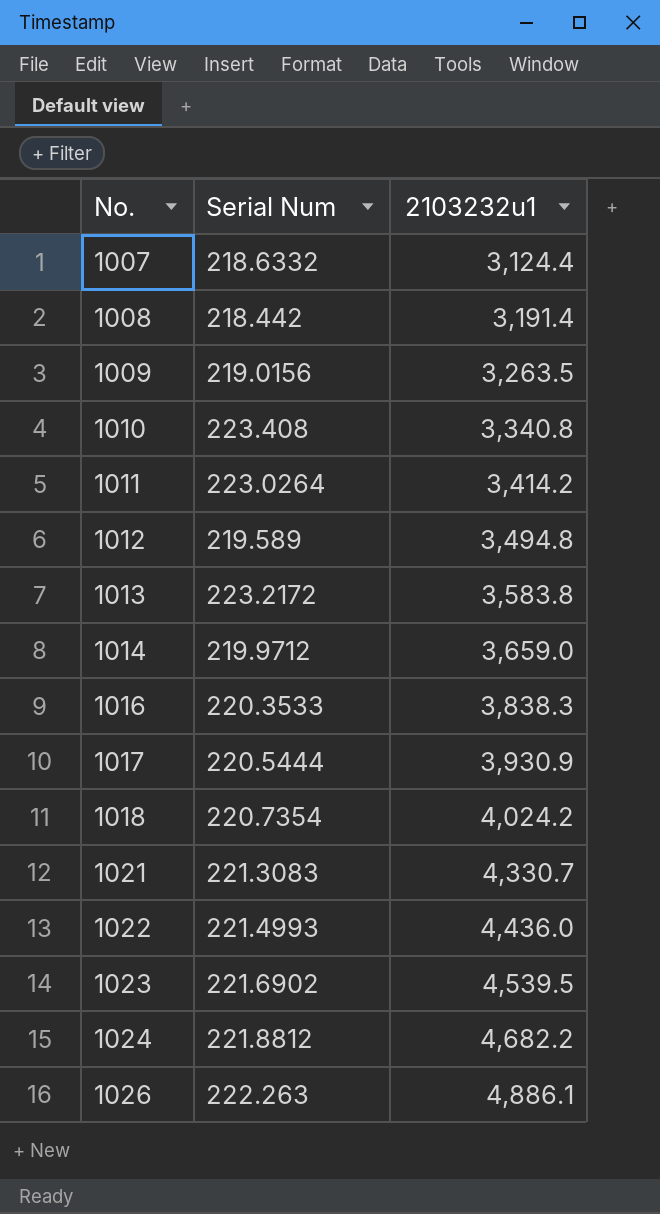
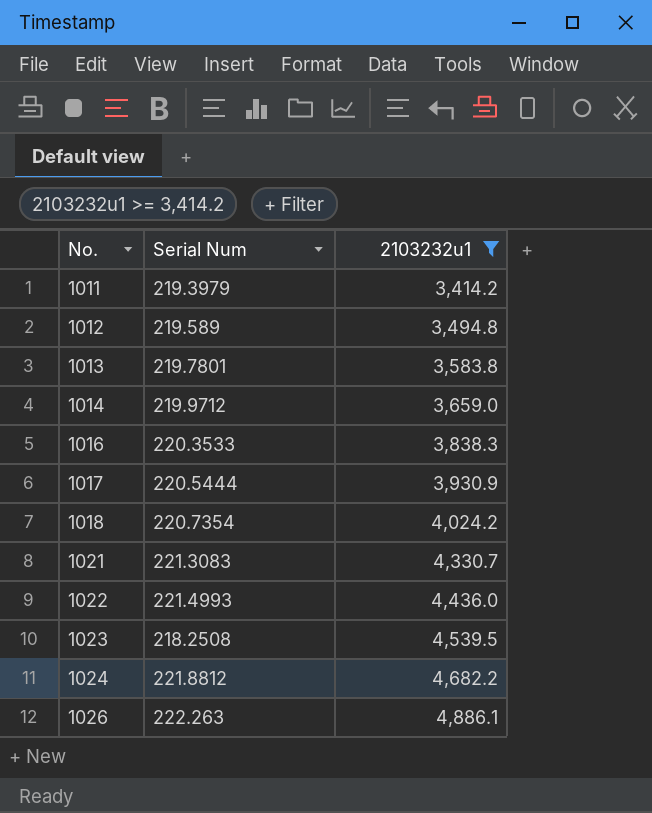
filter: none -> 2103232u1 >= 3,414.2
1011 | Serial Num: 223.0264 -> 219.3979
1013 | Serial Num: 223.2172 -> 219.7801
1023 | Serial Num: 221.6902 -> 218.2508

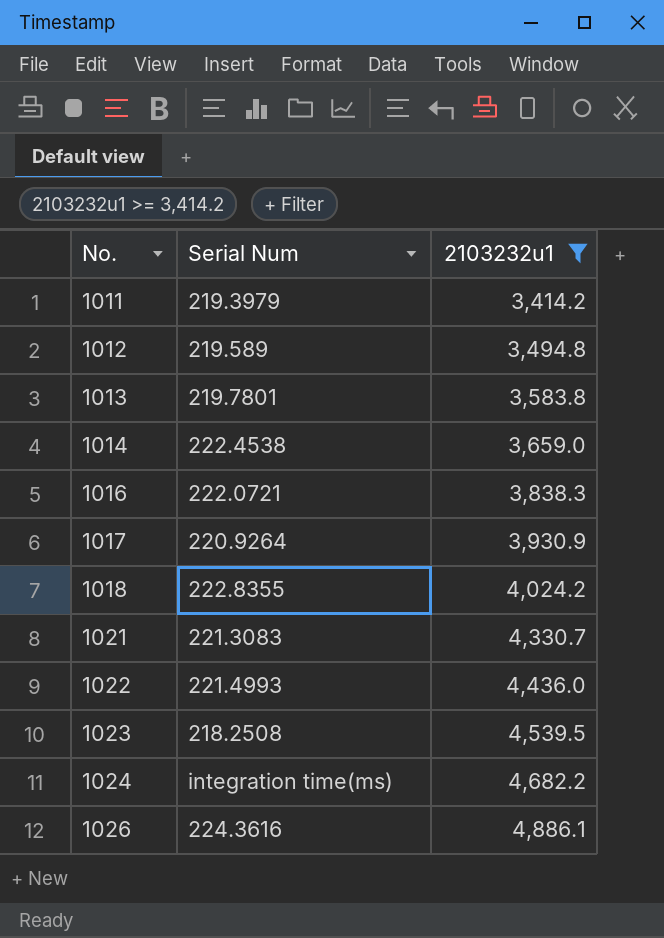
1014 | Serial Num: 219.9712 -> 222.4538
1016 | Serial Num: 220.3533 -> 222.0721
1017 | Serial Num: 220.5444 -> 220.9264
1018 | Serial Num: 220.7354 -> 222.8355
1024 | Serial Num: 221.8812 -> integration time(ms)
1026 | Serial Num: 222.263 -> 224.3616

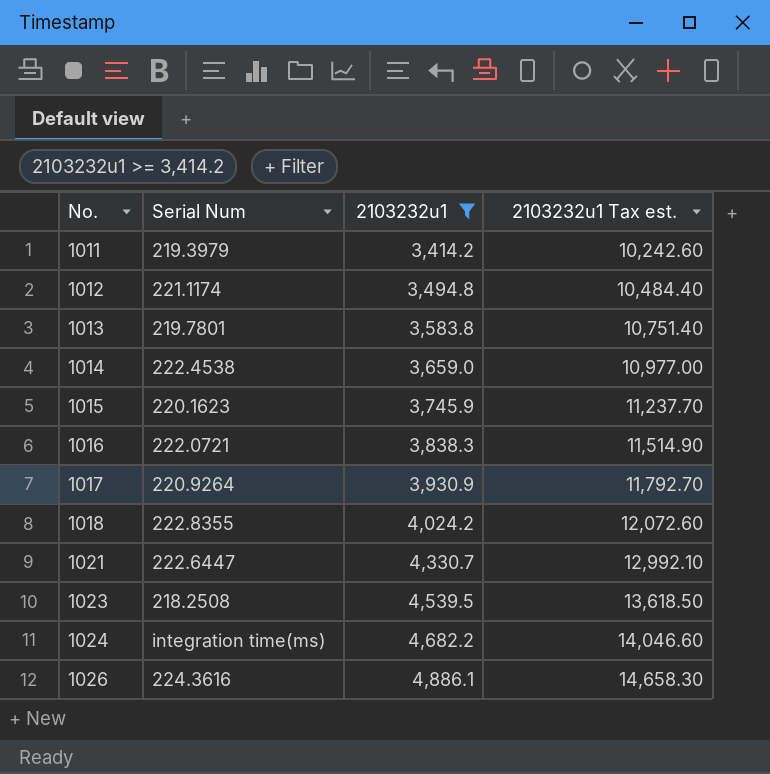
column 2103232u1 Tax est. | formula: none -> [2103232u1] * 3
row 1022: 221.4993 | 4,436.0 -> none
1012 | Serial Num: 219.589 -> 221.1174
row 1015: none -> 220.1623 | 3,745.9 | 11,237.70
1021 | Serial Num: 221.3083 -> 222.6447

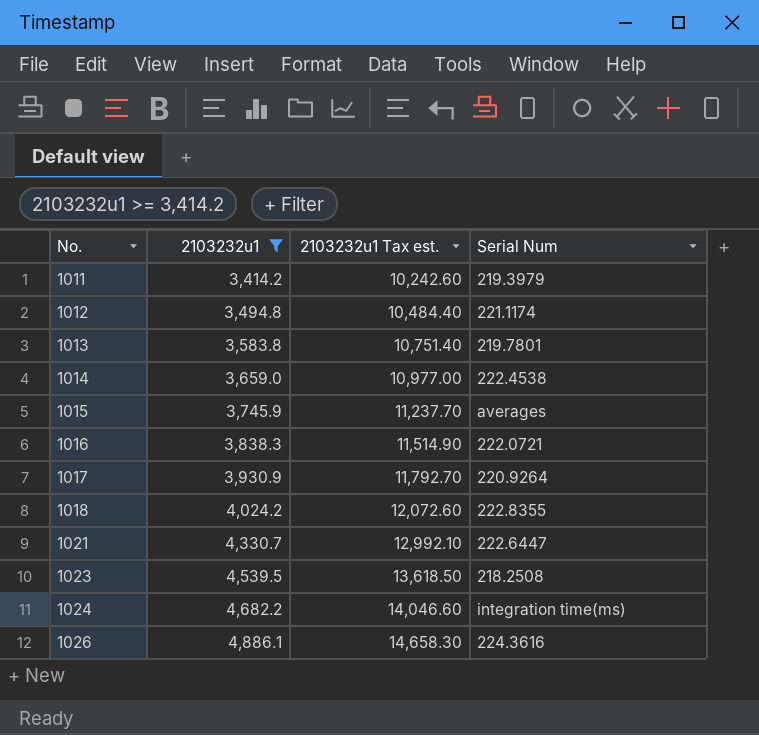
column Serial Num | position: 2 -> 4
1015 | Serial Num: 220.1623 -> averages

